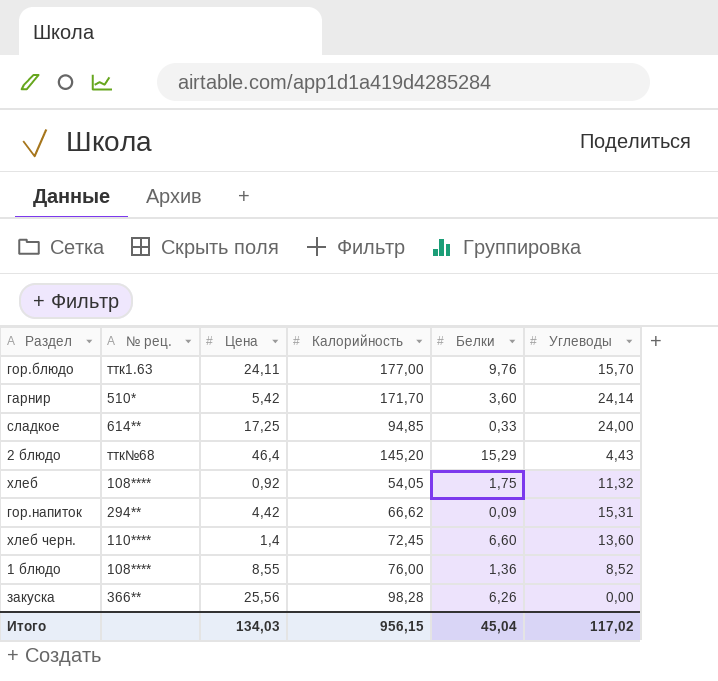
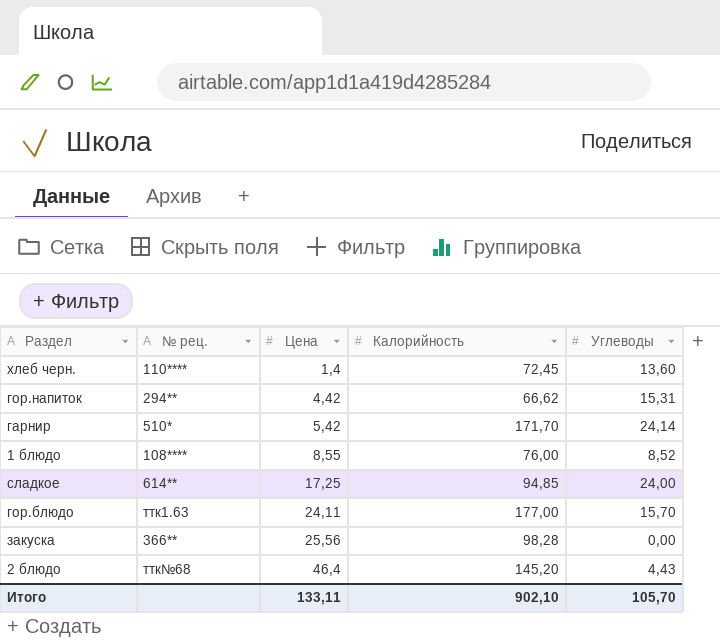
row order: none -> Цена ascending
column Белки | position: 5 -> none
row хлеб: 108**** | 0,92 | 54,05 | 1,75 | 11,32 -> none
Итого | Цена: 134,03 -> 133,11
Итого | Калорийность: 956,15 -> 902,10
Итого | Углеводы: 117,02 -> 105,70

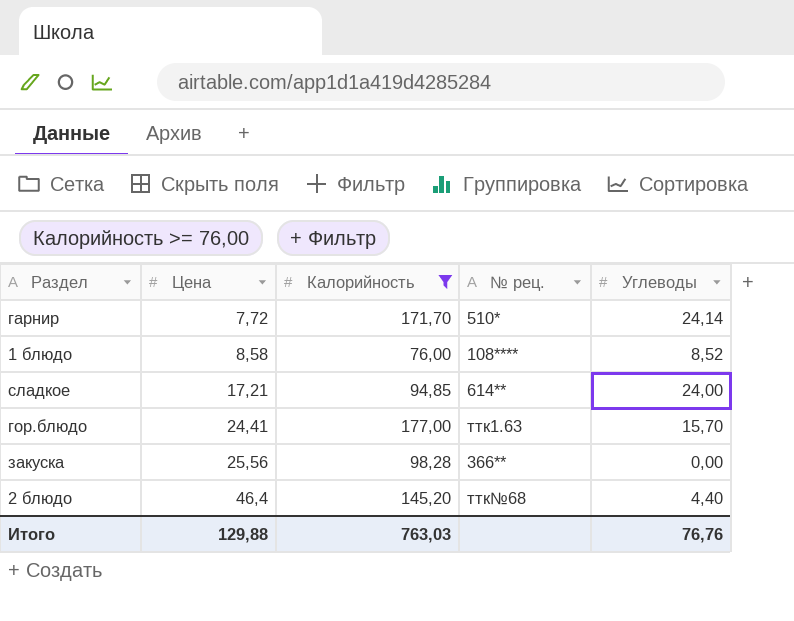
filter: none -> Калорийность >= 76,00
column № рец. | position: 2 -> 4
гарнир | Цена: 5,42 -> 7,72
1 блюдо | Цена: 8,55 -> 8,58
сладкое | Цена: 17,25 -> 17,21
гор.блюдо | Цена: 24,11 -> 24,41
2 блюдо | Углеводы: 4,43 -> 4,40
Итого | Цена: 133,11 -> 129,88
Итого | Калорийность: 902,10 -> 763,03
Итого | Углеводы: 105,70 -> 76,76

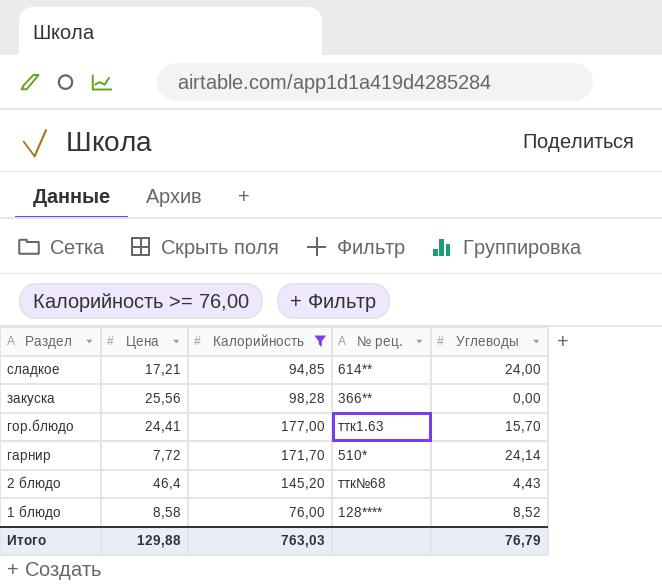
row order: Цена ascending -> Раздел descending
2 блюдо | Углеводы: 4,40 -> 4,43
1 блюдо | № рец.: 108**** -> 128****
Итого | Углеводы: 76,76 -> 76,79

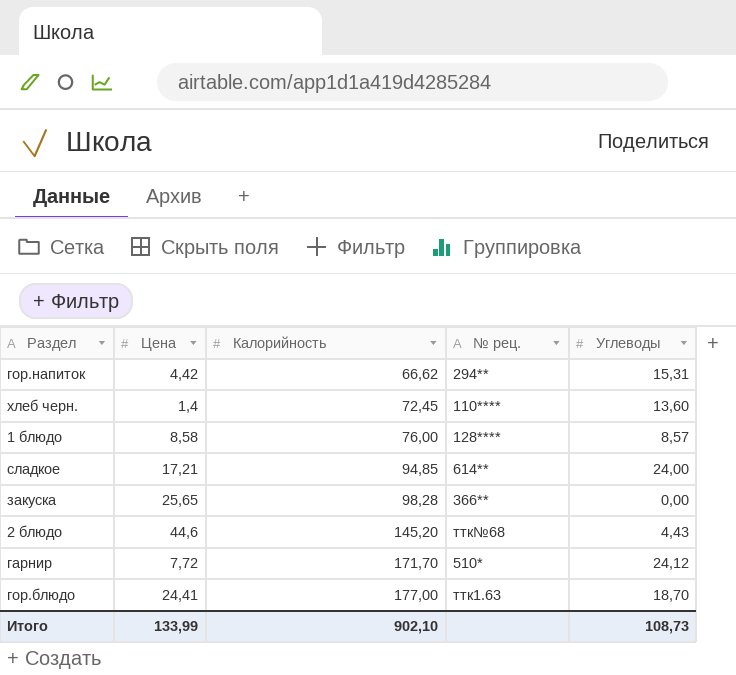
filter: Калорийность >= 76,00 -> none
row order: Раздел descending -> Калорийность ascending
1 блюдо | Углеводы: 8,52 -> 8,57
закуска | Цена: 25,56 -> 25,65
2 блюдо | Цена: 46,4 -> 44,6
гарнир | Углеводы: 24,14 -> 24,12
гор.блюдо | Углеводы: 15,70 -> 18,70
Итого | Цена: 129,88 -> 133,99
Итого | Калорийность: 763,03 -> 902,10
Итого | Углеводы: 76,79 -> 108,73

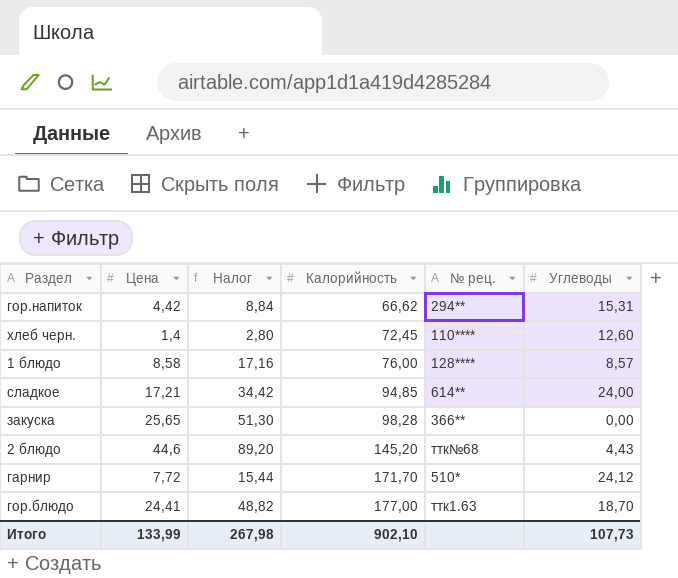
column Налог | formula: none -> [Цена] * 2
хлеб черн. | Углеводы: 13,60 -> 12,60
Итого | Углеводы: 108,73 -> 107,73

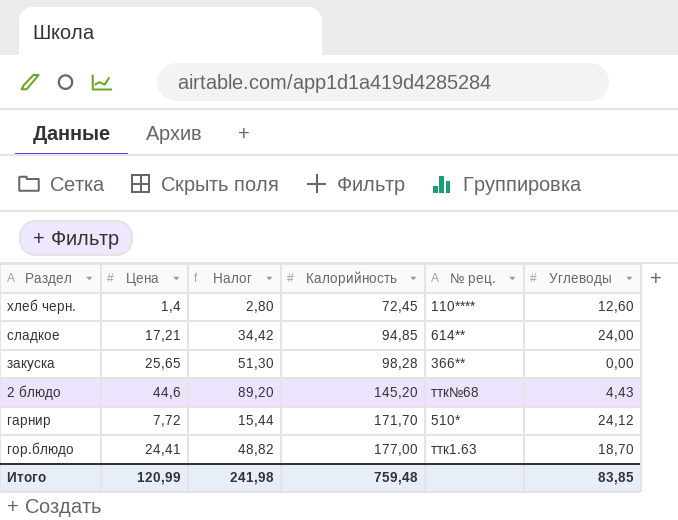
row гор.напиток: 4,42 | 8,84 | 66,62 | 294** | 15,31 -> none
row 1 блюдо: 8,58 | 17,16 | 76,00 | 128**** | 8,57 -> none
Итого | Цена: 133,99 -> 120,99
Итого | Налог: 267,98 -> 241,98
Итого | Калорийность: 902,10 -> 759,48
Итого | Углеводы: 107,73 -> 83,85

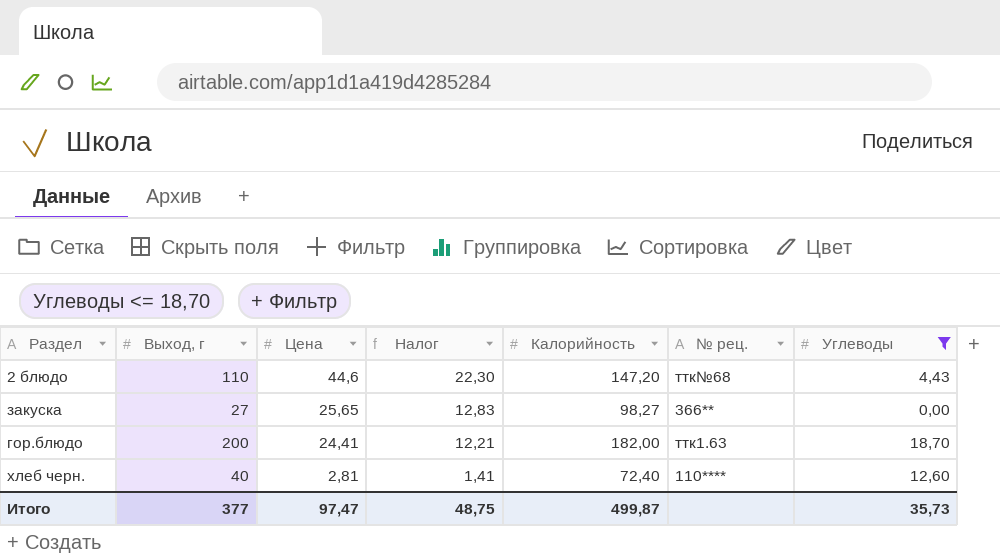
filter: none -> Углеводы <= 18,70
row order: Калорийность ascending -> Цена descending
column Выход, г | position: none -> 2
column Налог | formula: [Цена] * 2 -> [Цена] * 0,5
2 блюдо | Калорийность: 145,20 -> 147,20
закуска | Калорийность: 98,28 -> 98,27
гор.блюдо | Калорийность: 177,00 -> 182,00
хлеб черн. | Цена: 1,4 -> 2,81
хлеб черн. | Калорийность: 72,45 -> 72,40
Итого | Цена: 120,99 -> 97,47
Итого | Налог: 241,98 -> 48,75
Итого | Калорийность: 759,48 -> 499,87
Итого | Углеводы: 83,85 -> 35,73

